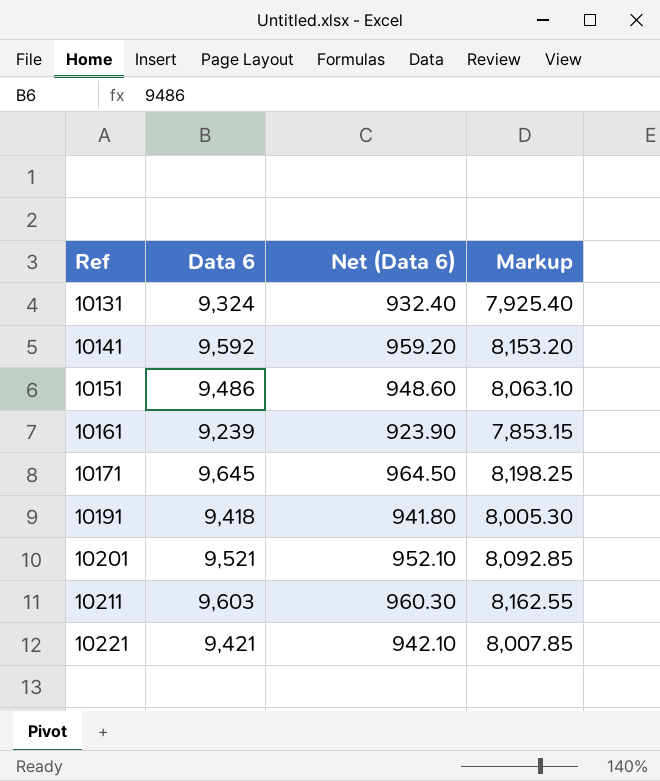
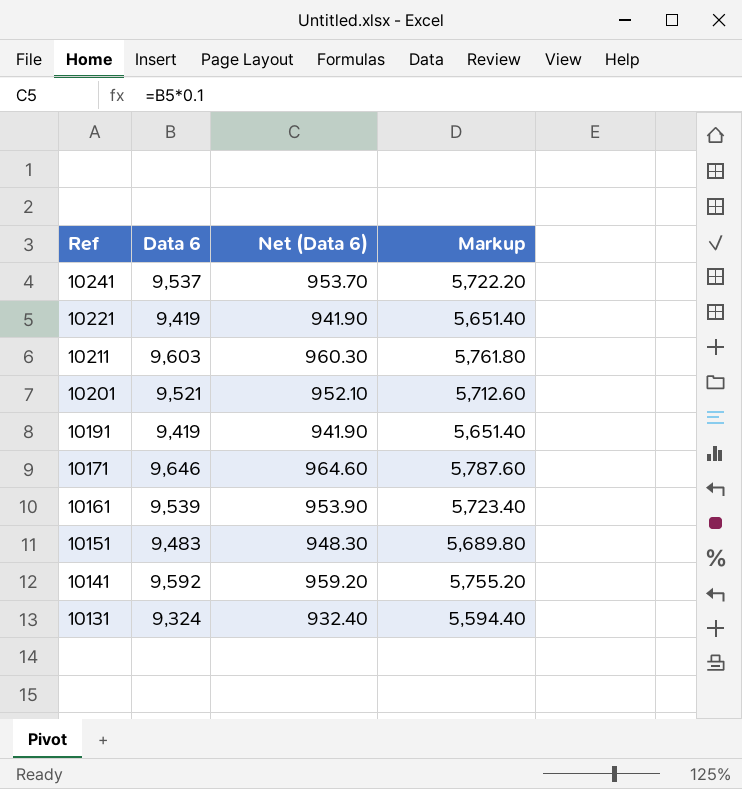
row order: Ref ascending -> Ref descending
column Markup | formula: [Data 6] * 0.85 -> [Data 6] * 0.6
row 10241: none -> 9,537 | 953.70 | 5,722.20
10221 | Data 6: 9,421 -> 9,419
10221 | Net (Data 6): 942.10 -> 941.90
10191 | Data 6: 9,418 -> 9,419
10191 | Net (Data 6): 941.80 -> 941.90
10171 | Data 6: 9,645 -> 9,646
10171 | Net (Data 6): 964.50 -> 964.60
10161 | Data 6: 9,239 -> 9,539
10161 | Net (Data 6): 923.90 -> 953.90
10151 | Data 6: 9,486 -> 9,483
10151 | Net (Data 6): 948.60 -> 948.30

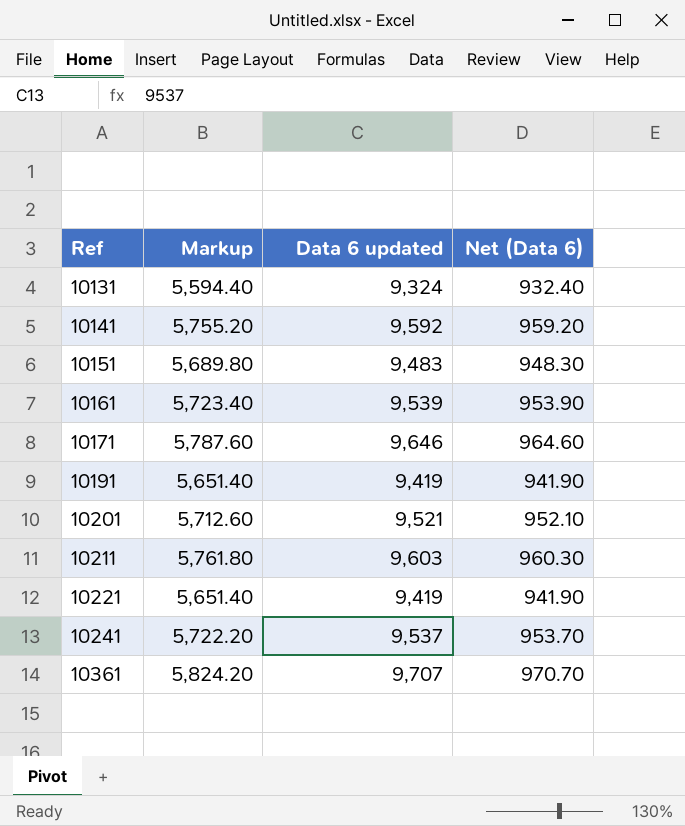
row order: Ref descending -> Ref ascending
column Markup | position: 4 -> 2
column name: Data 6 -> Data 6 updated
row 10361: none -> 5,824.20 | 9,707 | 970.70

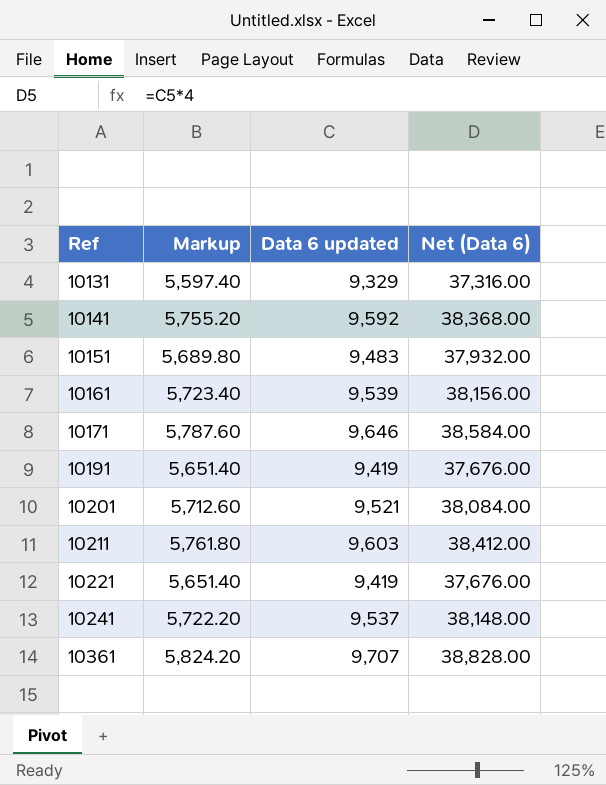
column Net (Data 6) | formula: [Data 6 updated] * 0.1 -> [Data 6 updated] * 4
10131 | Markup: 5,594.40 -> 5,597.40
10131 | Data 6 updated: 9,324 -> 9,329

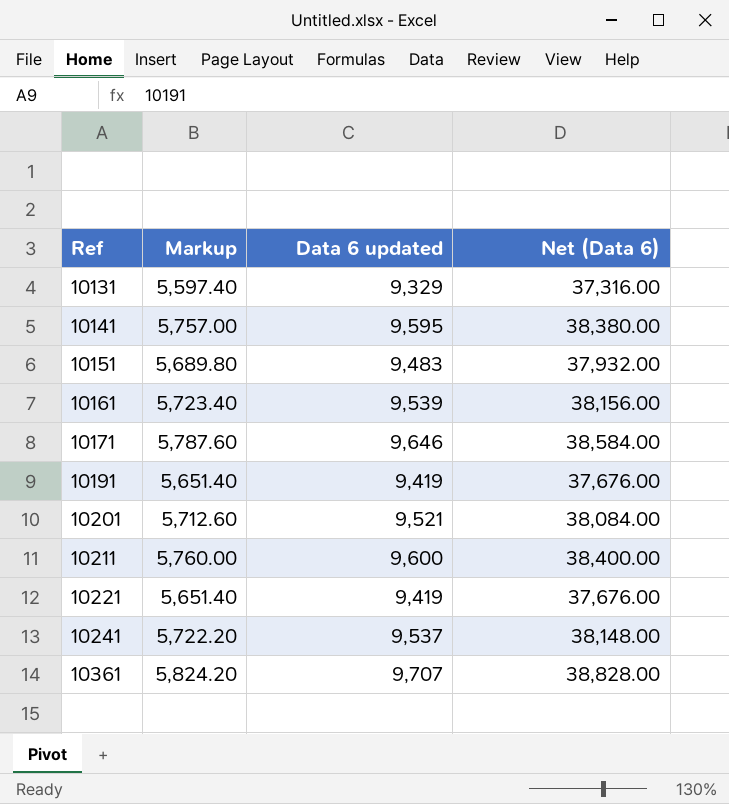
10141 | Markup: 5,755.20 -> 5,757.00
10141 | Data 6 updated: 9,592 -> 9,595
10141 | Net (Data 6): 38,368.00 -> 38,380.00
10211 | Markup: 5,761.80 -> 5,760.00
10211 | Data 6 updated: 9,603 -> 9,600
10211 | Net (Data 6): 38,412.00 -> 38,400.00

